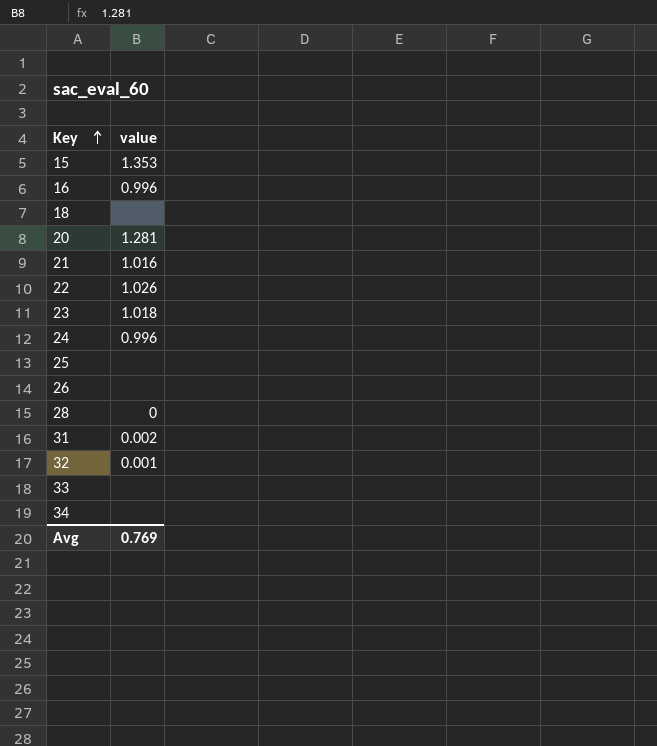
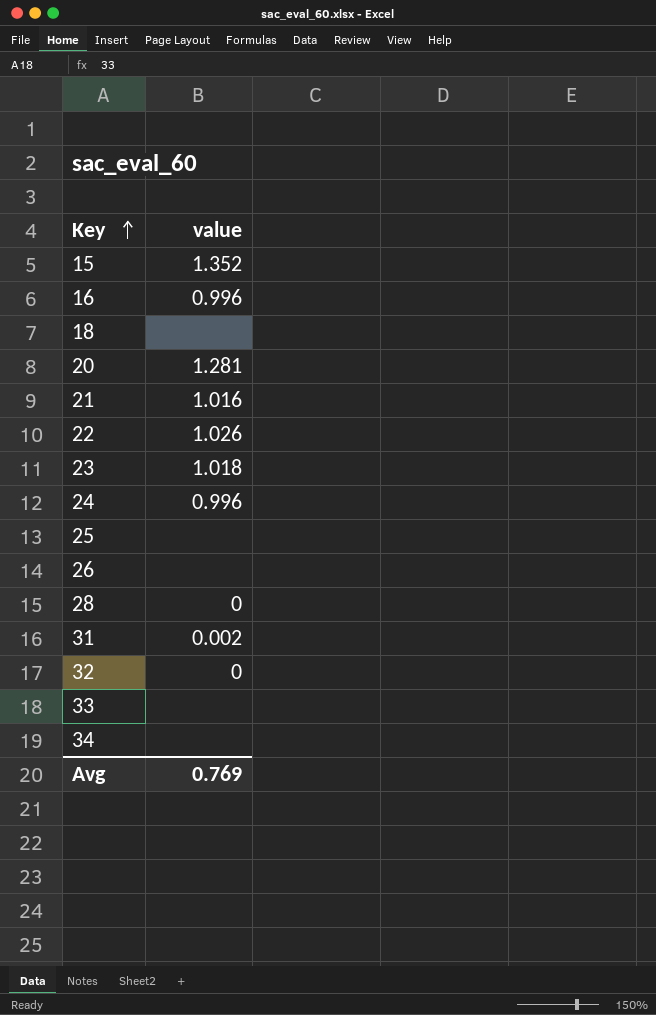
15 | value: 1.353 -> 1.352
32 | value: 0.001 -> 0

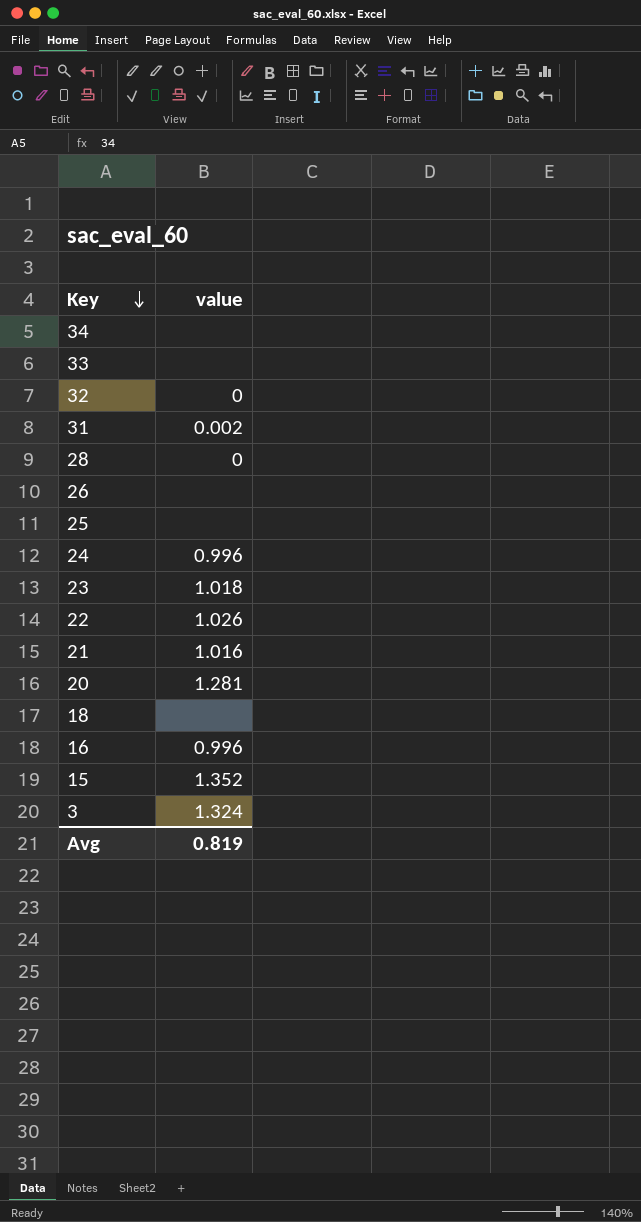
row order: Key ascending -> Key descending
row 3: none -> 1.324
Avg | value: 0.769 -> 0.819

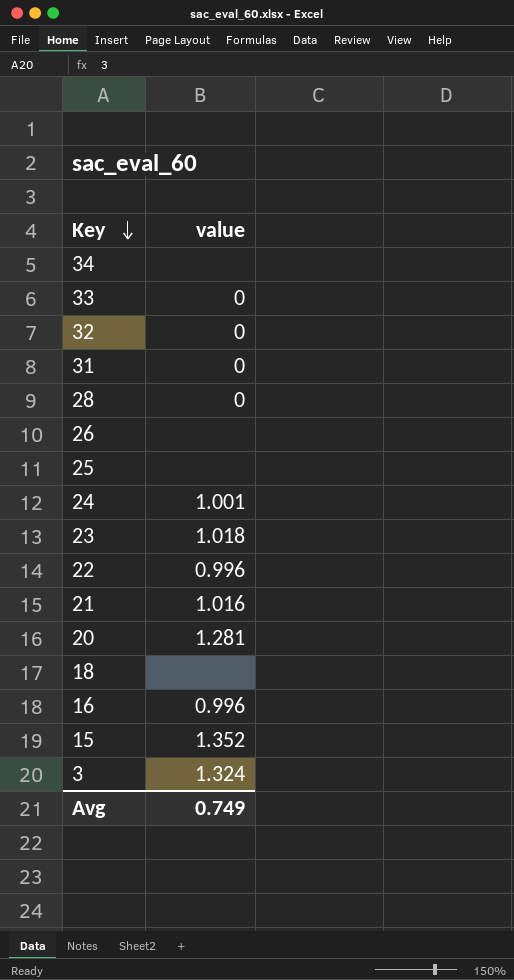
33 | value: none -> 0
31 | value: 0.002 -> 0
24 | value: 0.996 -> 1.001
22 | value: 1.026 -> 0.996
Avg | value: 0.819 -> 0.749

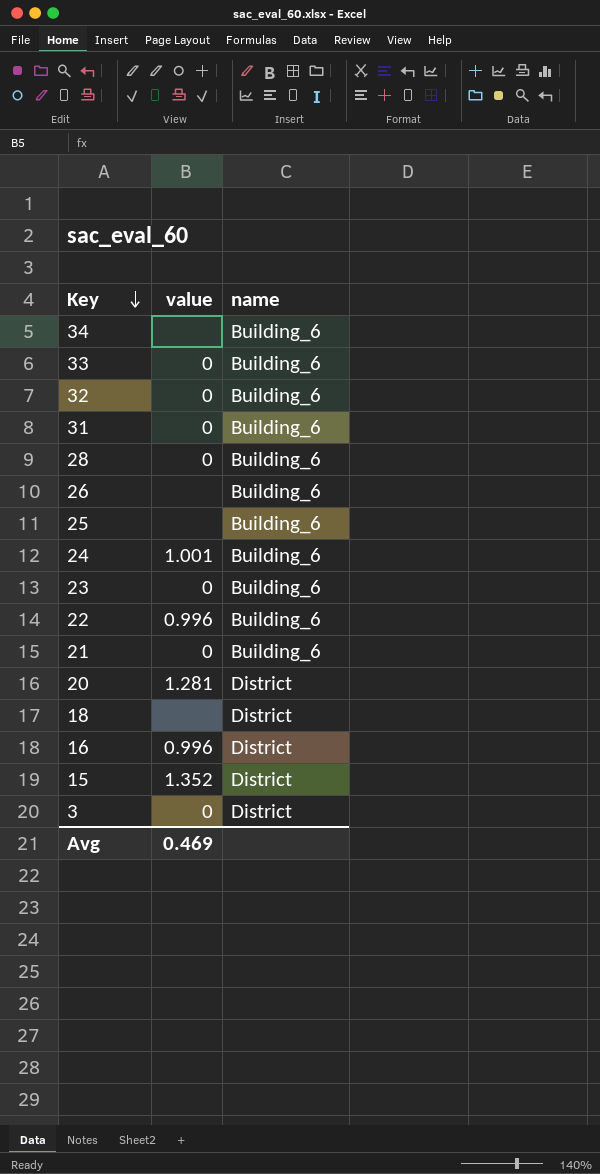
column name | position: none -> 3
23 | value: 1.018 -> 0
21 | value: 1.016 -> 0
3 | value: 1.324 -> 0
Avg | value: 0.749 -> 0.469

